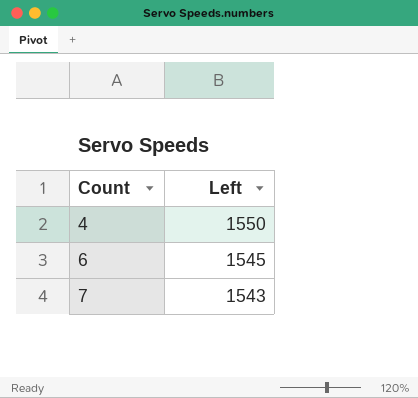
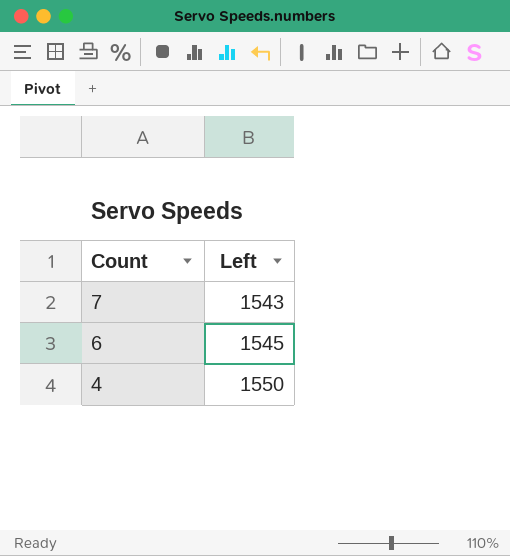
row order: Count ascending -> Count descending

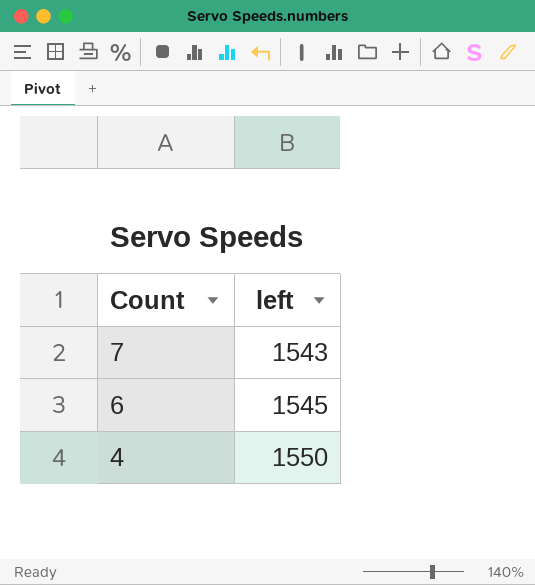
column name: Left -> left

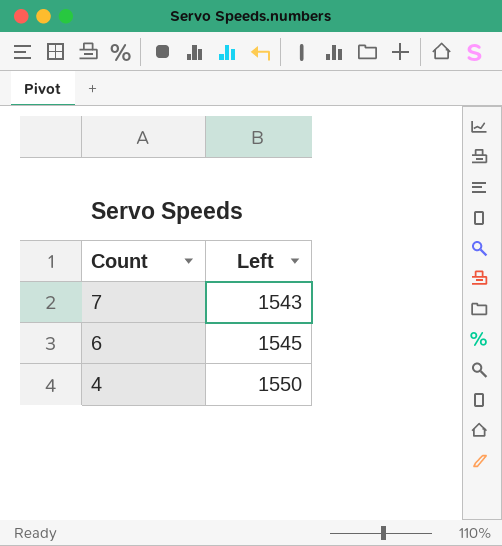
column name: left -> Left

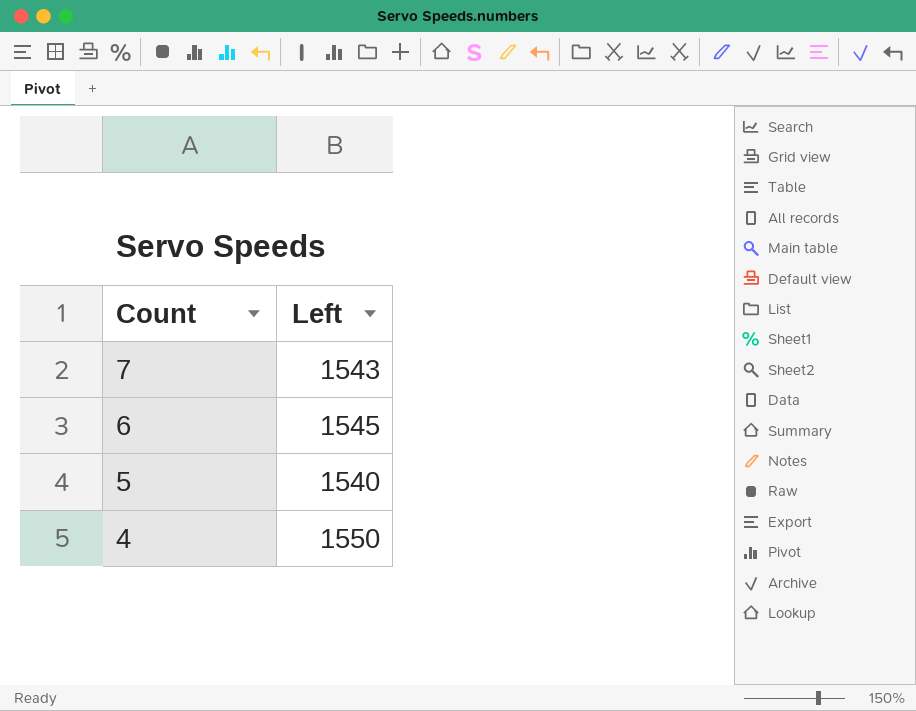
row 5: none -> 1540

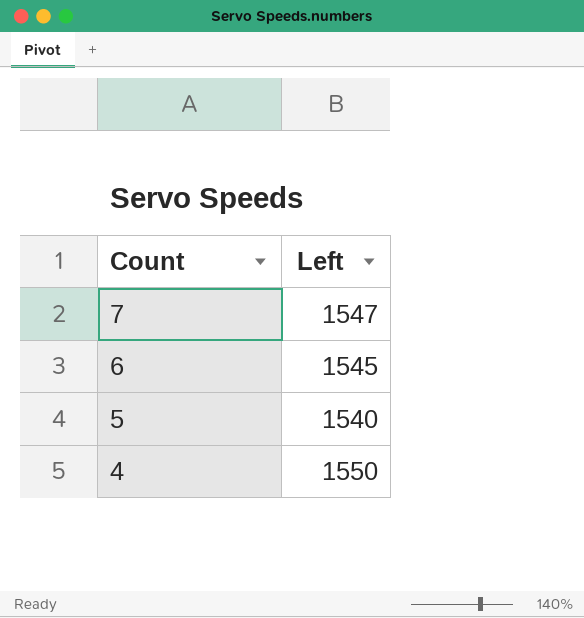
7 | Left: 1543 -> 1547

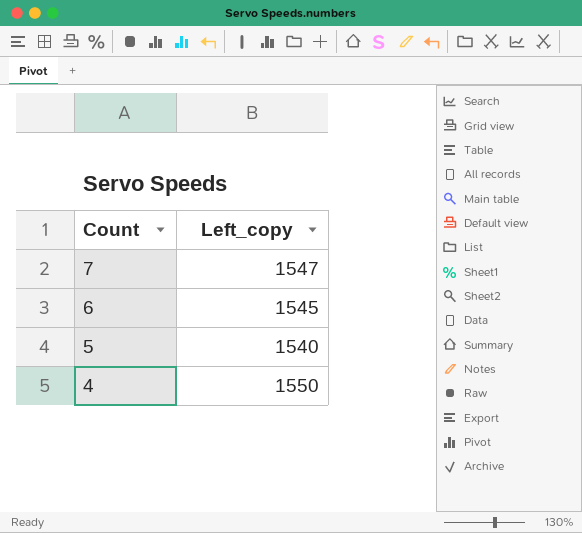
column name: Left -> Left_copy

